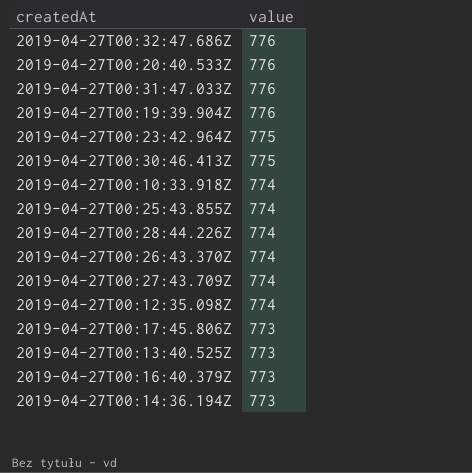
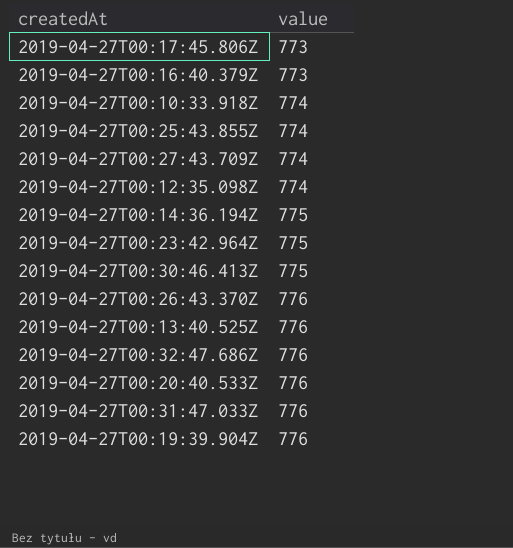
row order: value descending -> value ascending
row 2019-04-27T00:28:44.226Z: 774 -> none
2019-04-27T00:14:36.194Z | value: 773 -> 775
2019-04-27T00:26:43.370Z | value: 774 -> 776
2019-04-27T00:13:40.525Z | value: 773 -> 776

